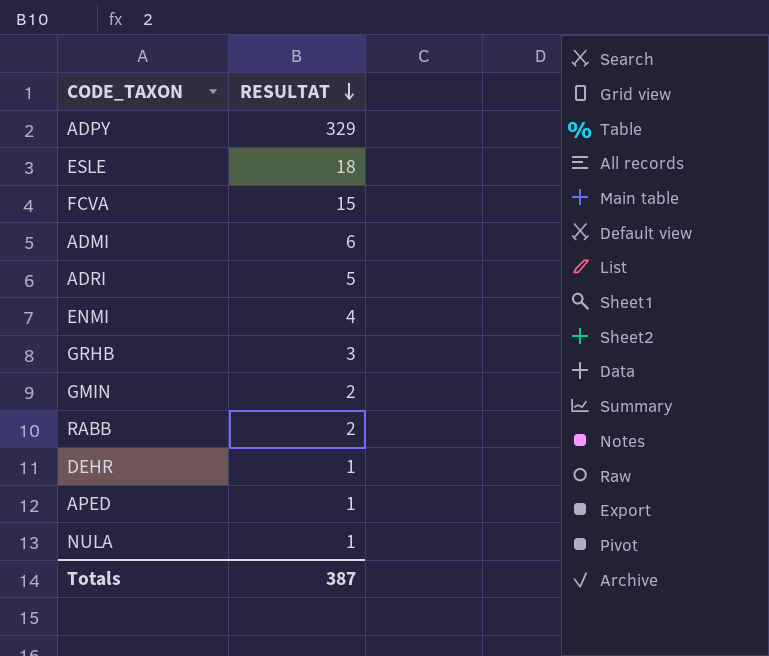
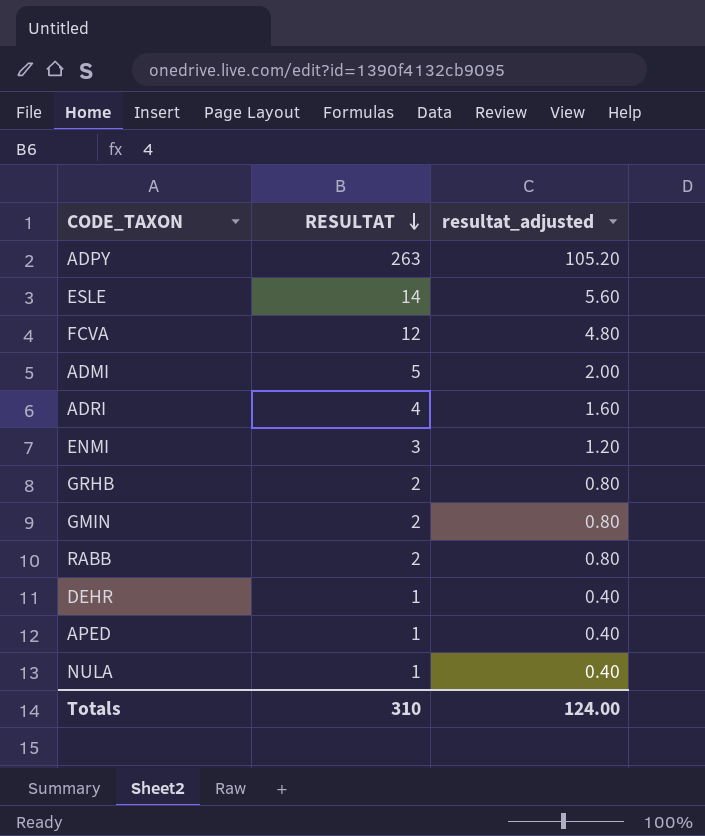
column resultat_adjusted | formula: none -> [RESULTAT] * 0.4
ADPY | RESULTAT: 329 -> 263
ESLE | RESULTAT: 18 -> 14
FCVA | RESULTAT: 15 -> 12
ADMI | RESULTAT: 6 -> 5
ADRI | RESULTAT: 5 -> 4
ENMI | RESULTAT: 4 -> 3
GRHB | RESULTAT: 3 -> 2
Totals | RESULTAT: 387 -> 310

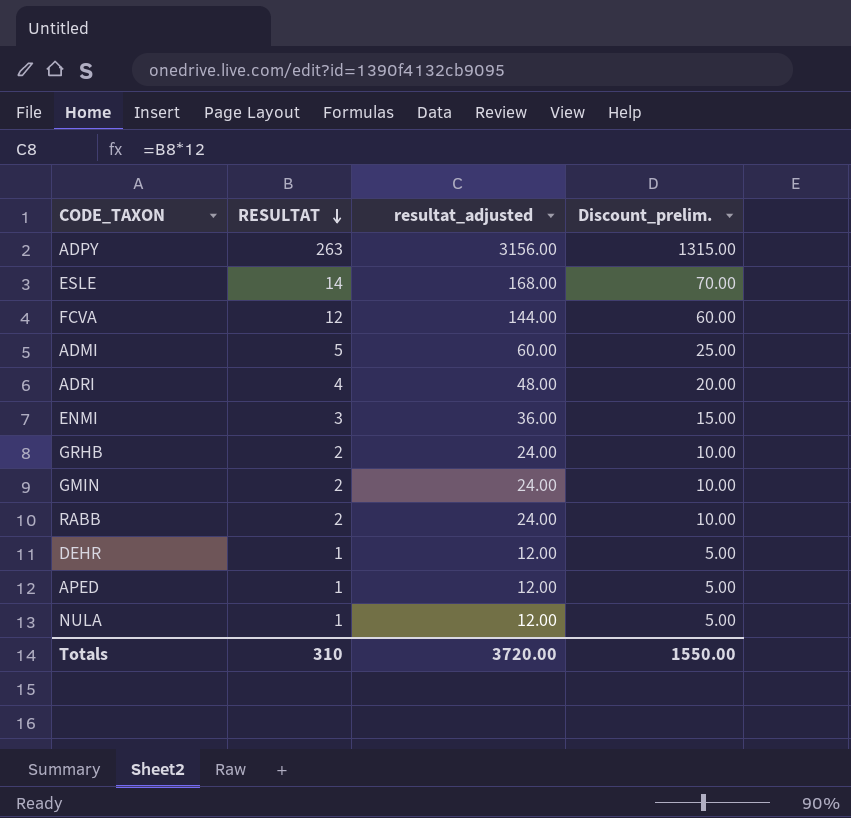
column resultat_adjusted | formula: [RESULTAT] * 0.4 -> [RESULTAT] * 12
column Discount_prelim. | formula: none -> [RESULTAT] * 5
Totals | resultat_adjusted: 124.00 -> 3720.00

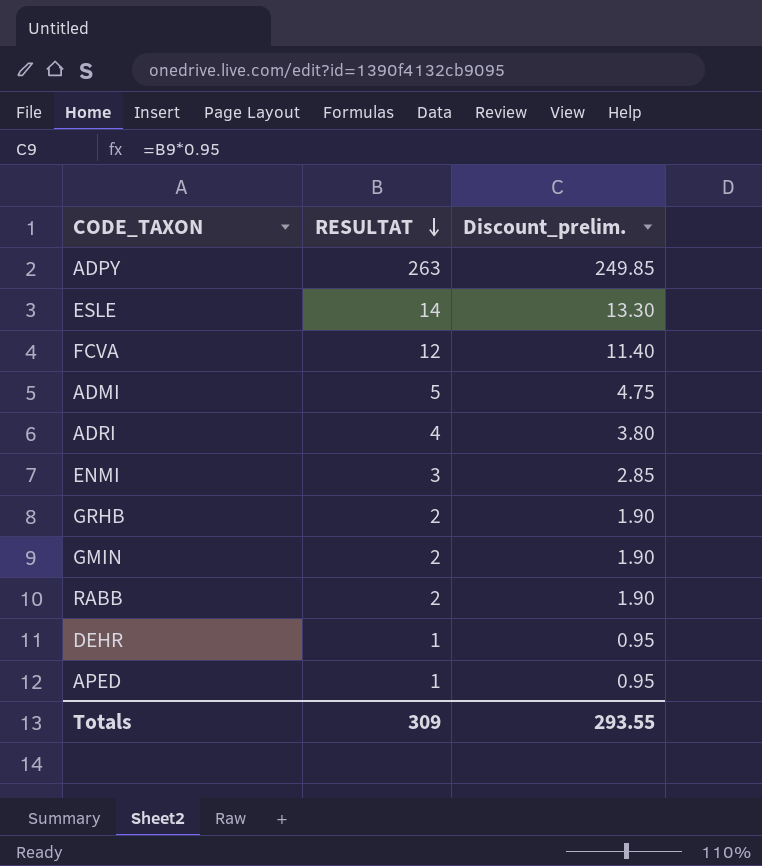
column resultat_adjusted | formula: [RESULTAT] * 12 -> none
column Discount_prelim. | formula: [RESULTAT] * 5 -> [RESULTAT] * 0.95
row NULA: 1 | 12.00 | 5.00 -> none
Totals | RESULTAT: 310 -> 309
Totals | Discount_prelim.: 1550.00 -> 293.55

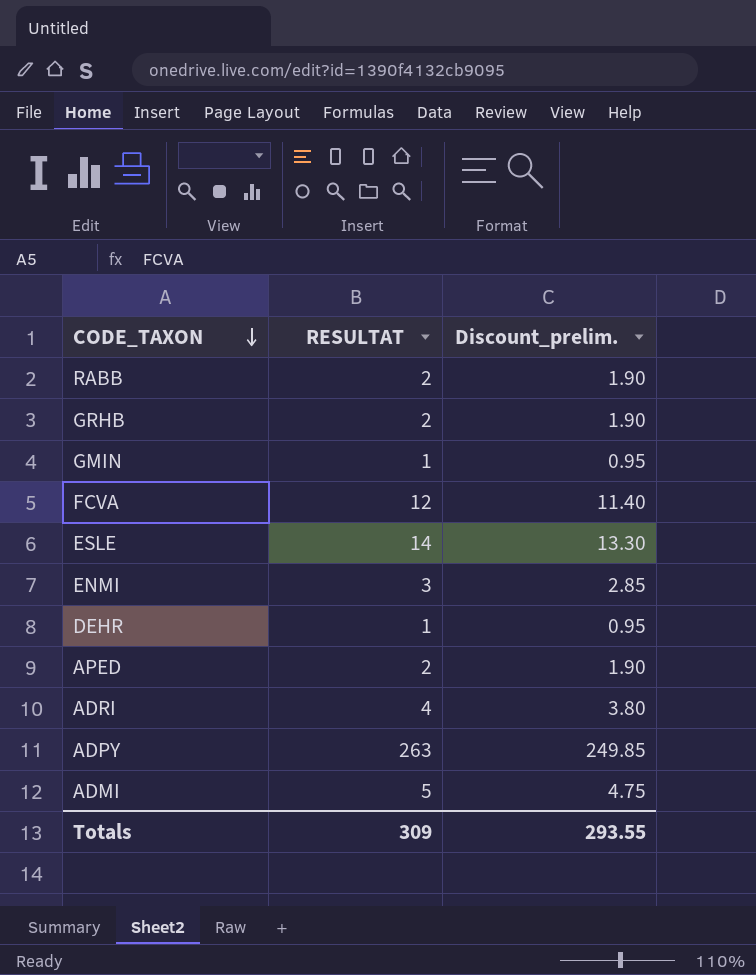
row order: RESULTAT descending -> CODE_TAXON descending
GMIN | RESULTAT: 2 -> 1
GMIN | Discount_prelim.: 1.90 -> 0.95
APED | RESULTAT: 1 -> 2
APED | Discount_prelim.: 0.95 -> 1.90

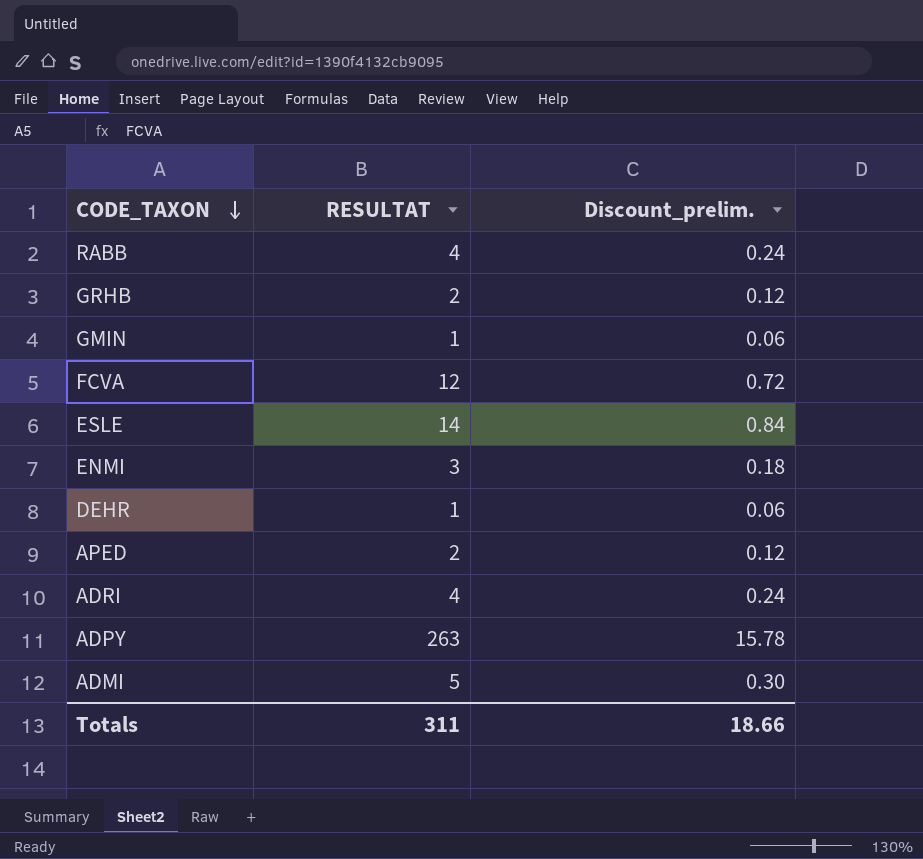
column Discount_prelim. | formula: [RESULTAT] * 0.95 -> [RESULTAT] * 0.06
RABB | RESULTAT: 2 -> 4
Totals | RESULTAT: 309 -> 311
Totals | Discount_prelim.: 293.55 -> 18.66

